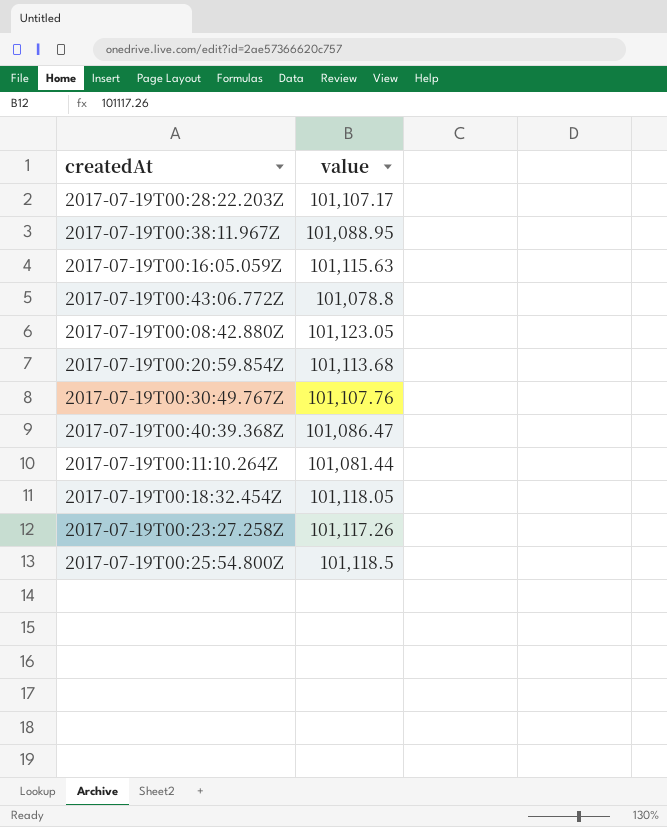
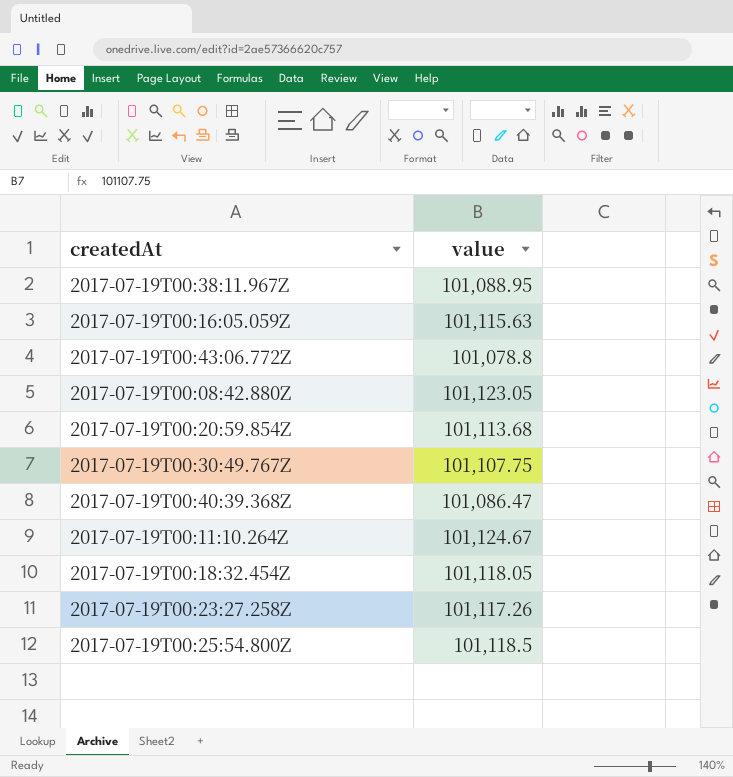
row 2017-07-19T00:28:22.203Z: 101,107.17 -> none
2017-07-19T00:30:49.767Z | value: 101,107.76 -> 101,107.75
2017-07-19T00:11:10.264Z | value: 101,081.44 -> 101,124.67

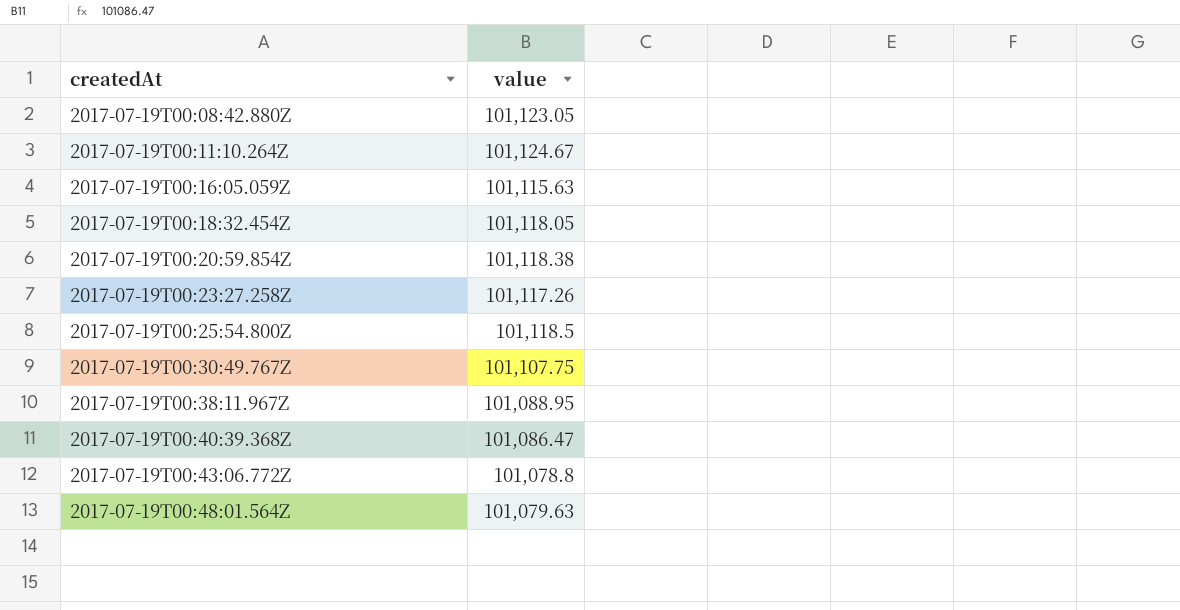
row order: none -> createdAt ascending
2017-07-19T00:20:59.854Z | value: 101,113.68 -> 101,118.38
row 2017-07-19T00:48:01.564Z: none -> 101,079.63

